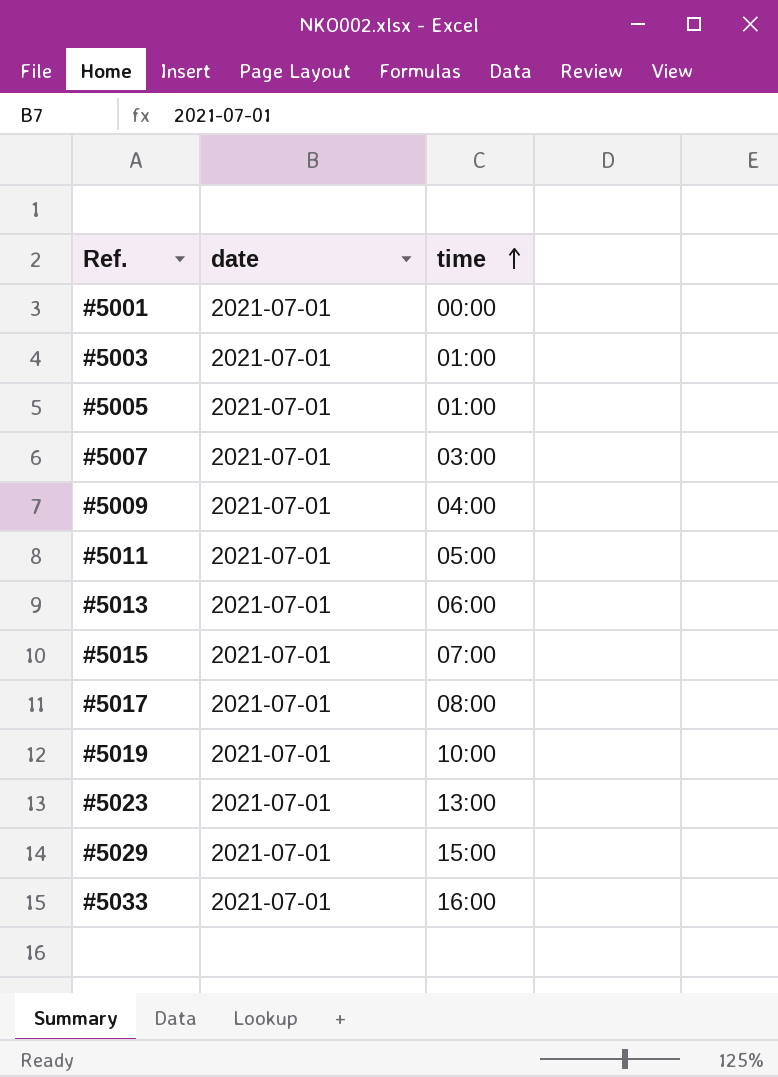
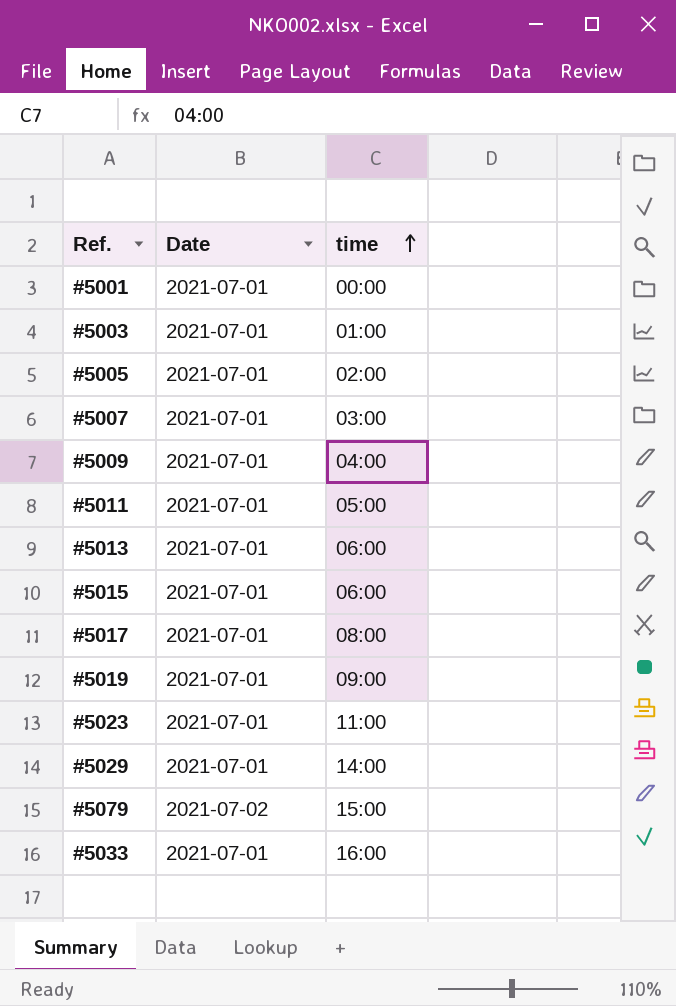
column name: date -> Date
#5005 | time: 01:00 -> 02:00
#5015 | time: 07:00 -> 06:00
#5019 | time: 10:00 -> 09:00
#5023 | time: 13:00 -> 11:00
#5029 | time: 15:00 -> 14:00
row #5079: none -> 2021-07-02 | 15:00

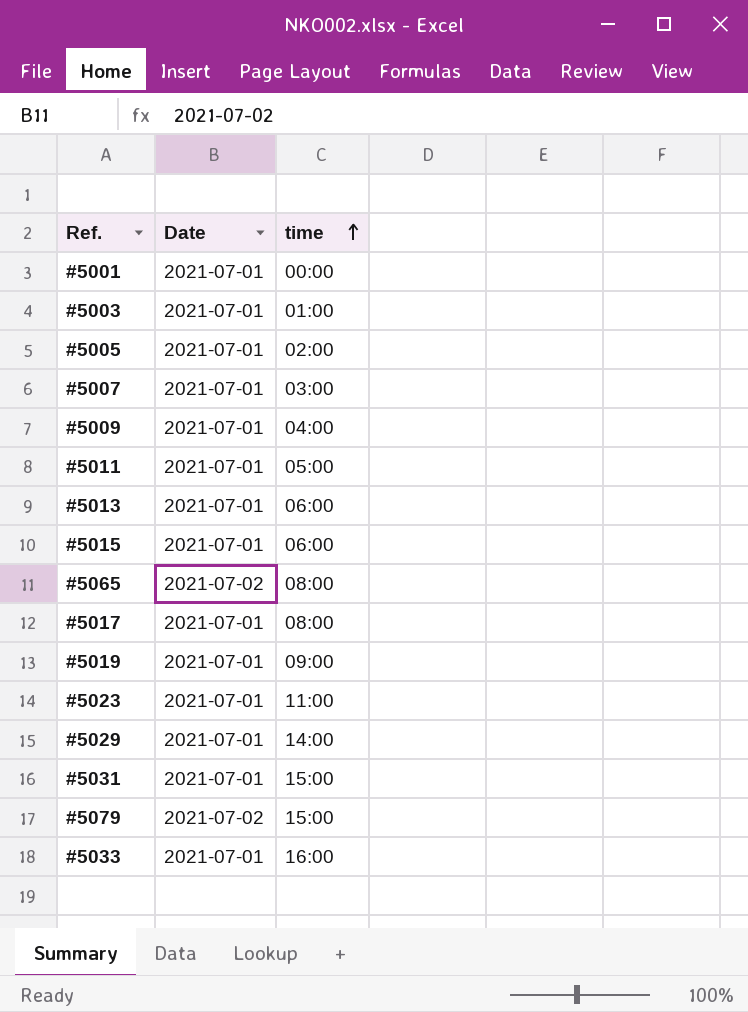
row #5065: none -> 2021-07-02 | 08:00
row #5031: none -> 2021-07-01 | 15:00

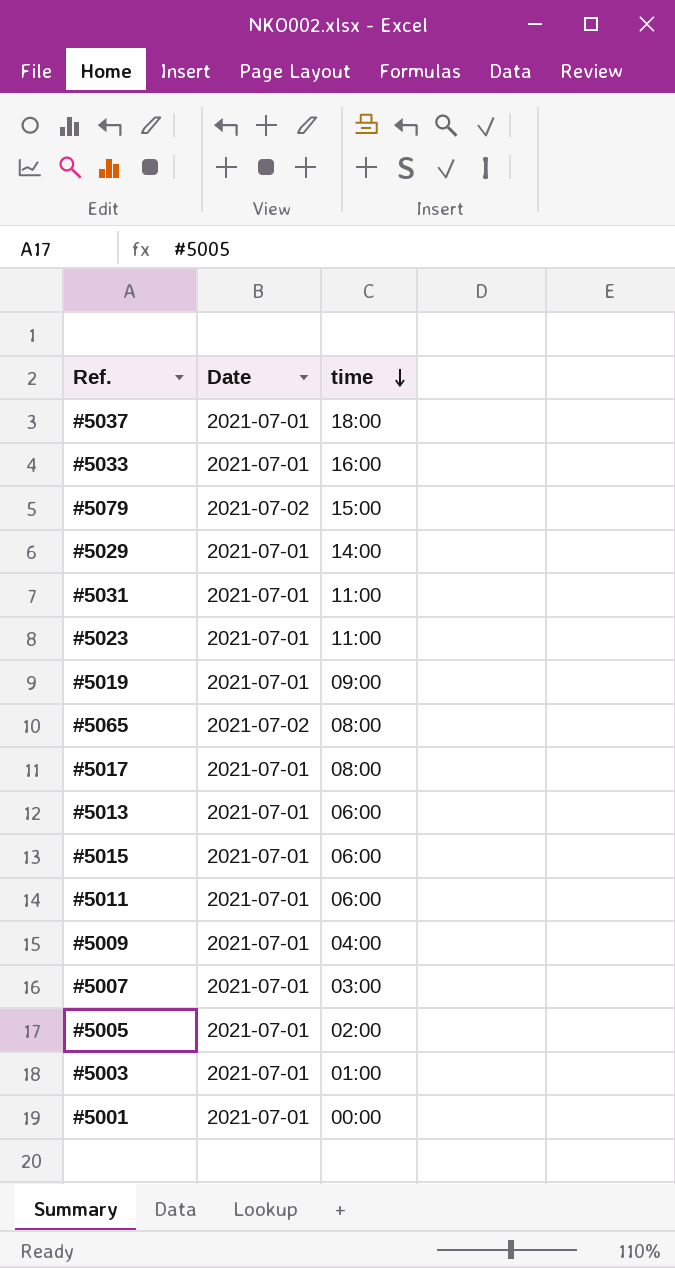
row order: time ascending -> time descending
row #5037: none -> 2021-07-01 | 18:00
#5031 | time: 15:00 -> 11:00
#5011 | time: 05:00 -> 06:00

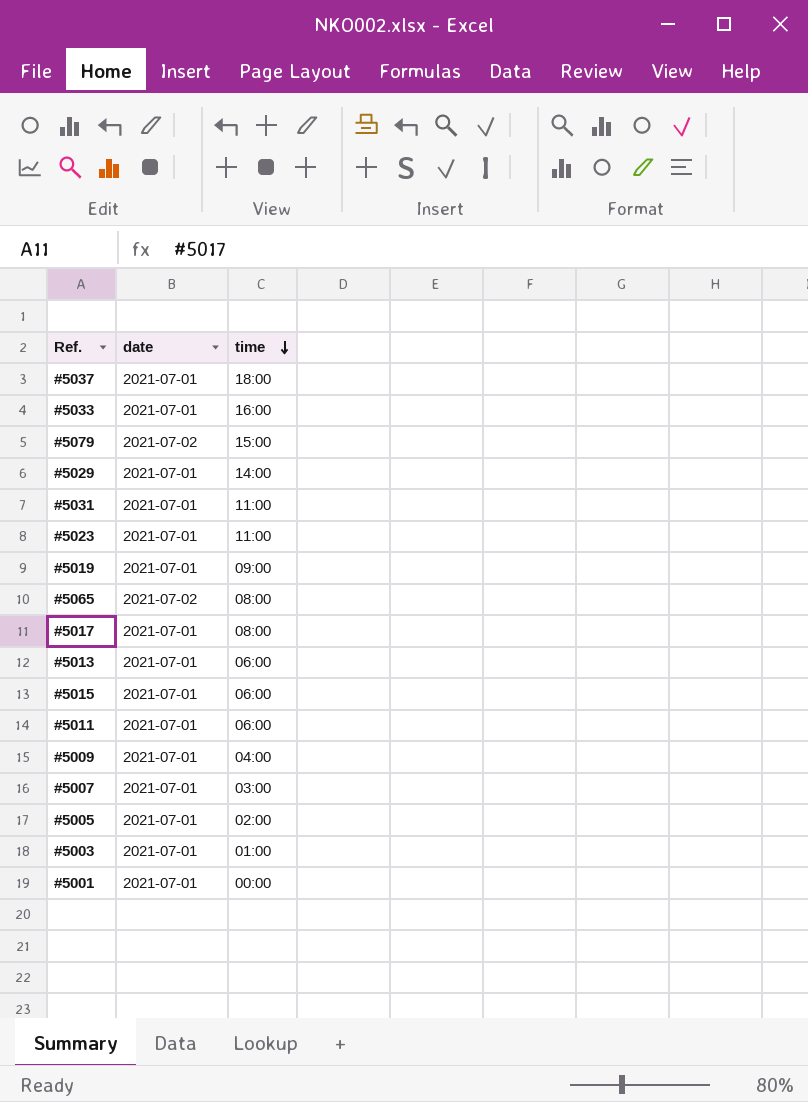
column name: Date -> date

